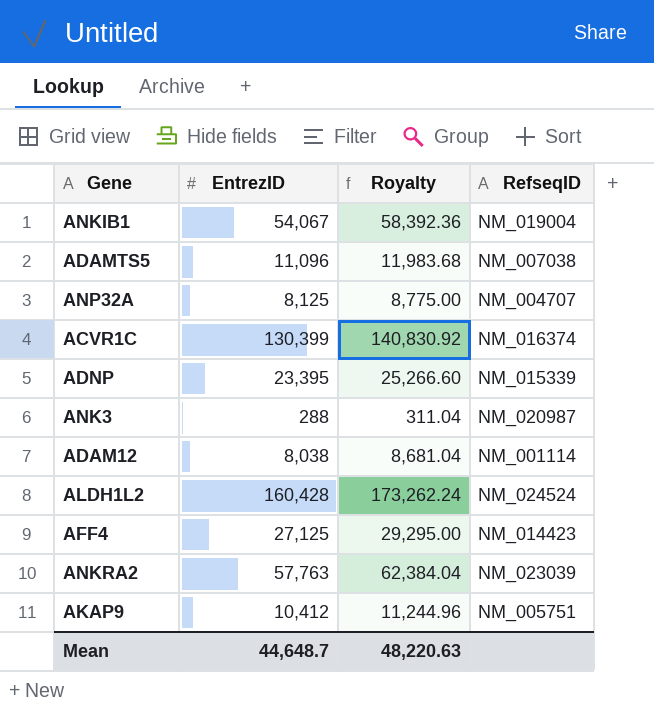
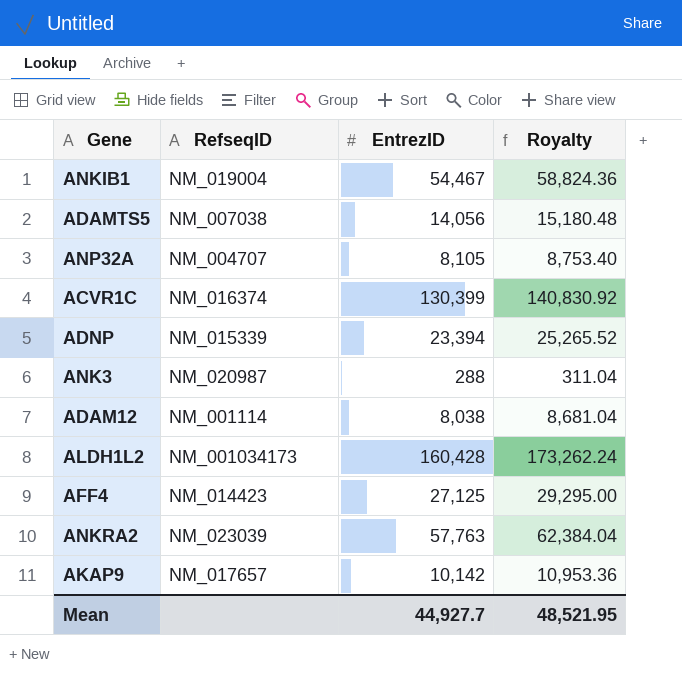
column RefseqID | position: 4 -> 2
ANKIB1 | EntrezID: 54,067 -> 54,467
ANKIB1 | Royalty: 58,392.36 -> 58,824.36
ADAMTS5 | EntrezID: 11,096 -> 14,056
ADAMTS5 | Royalty: 11,983.68 -> 15,180.48
ANP32A | EntrezID: 8,125 -> 8,105
ANP32A | Royalty: 8,775.00 -> 8,753.40
ADNP | EntrezID: 23,395 -> 23,394
ADNP | Royalty: 25,266.60 -> 25,265.52
ALDH1L2 | RefseqID: NM_024524 -> NM_001034173
AKAP9 | RefseqID: NM_005751 -> NM_017657
AKAP9 | EntrezID: 10,412 -> 10,142
AKAP9 | Royalty: 11,244.96 -> 10,953.36
Mean | EntrezID: 44,648.7 -> 44,927.7
Mean | Royalty: 48,220.63 -> 48,521.95

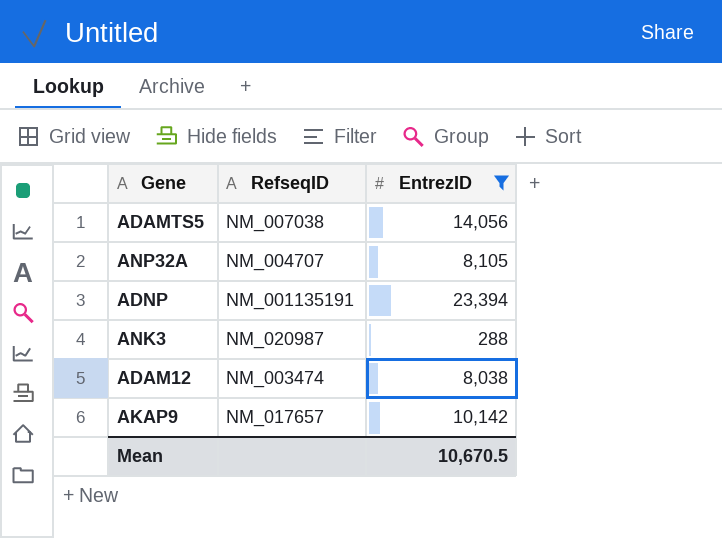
filter: none -> EntrezID <= 23,394
column Royalty | formula: [EntrezID] * 1.08 -> none
ADNP | RefseqID: NM_015339 -> NM_001135191
ADAM12 | RefseqID: NM_001114 -> NM_003474
Mean | EntrezID: 44,927.7 -> 10,670.5

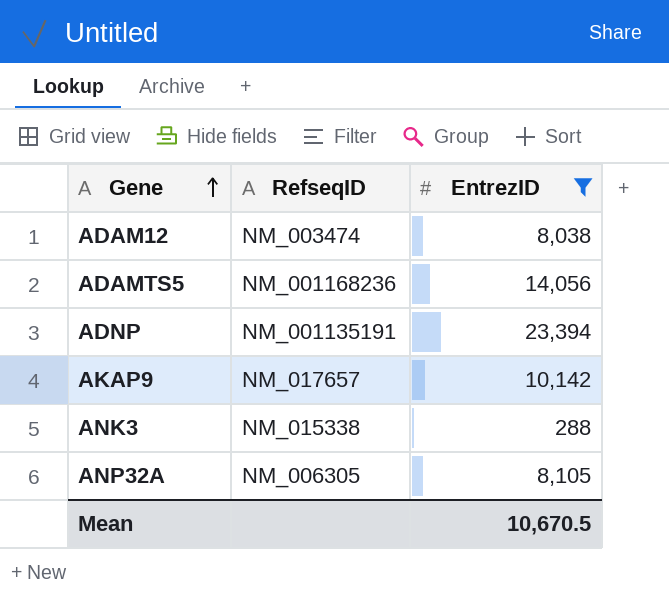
row order: none -> Gene ascending
ADAMTS5 | RefseqID: NM_007038 -> NM_001168236
ANK3 | RefseqID: NM_020987 -> NM_015338
ANP32A | RefseqID: NM_004707 -> NM_006305

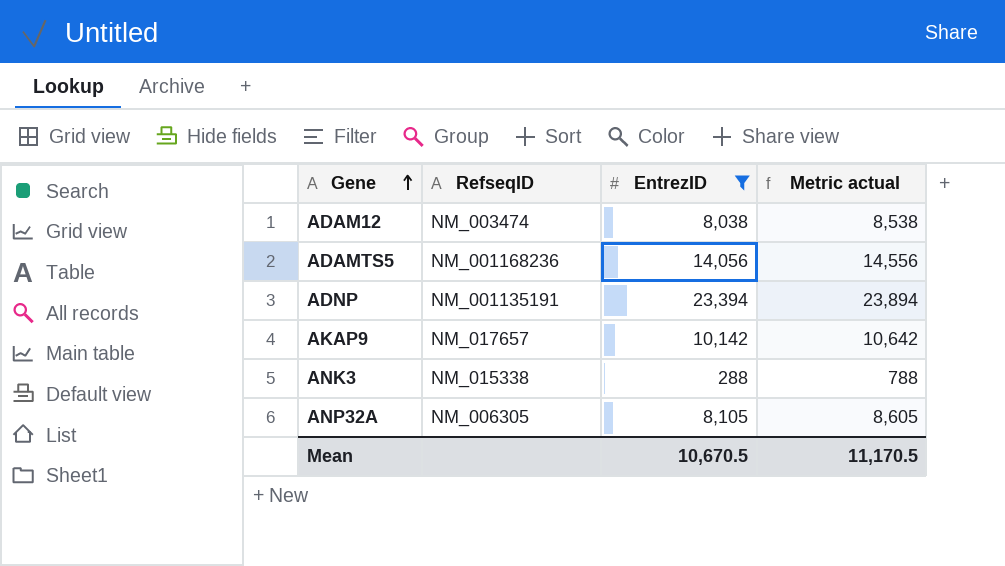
column Metric actual | formula: none -> [EntrezID] + 500

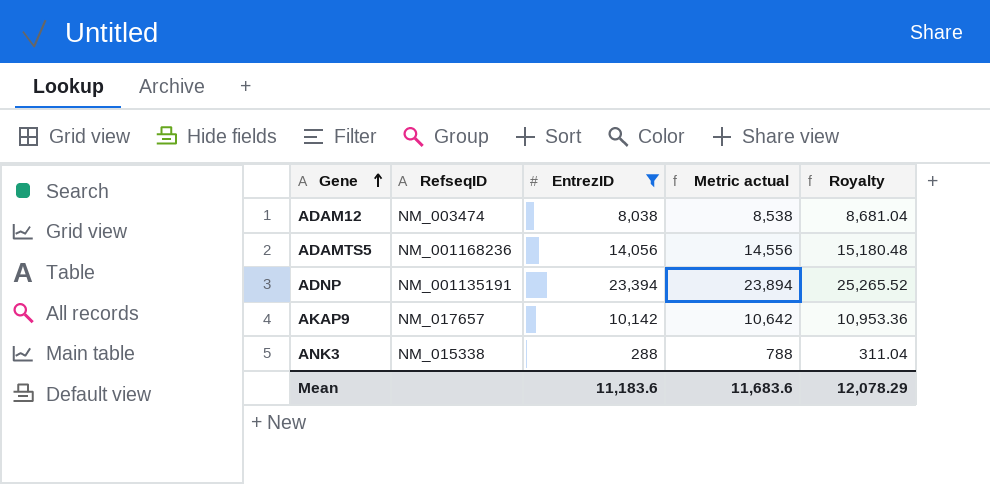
column Royalty | formula: none -> [EntrezID] * 1.08
row ANP32A: NM_006305 | 8,105 | 8,605 -> none
Mean | EntrezID: 10,670.5 -> 11,183.6
Mean | Metric actual: 11,170.5 -> 11,683.6

